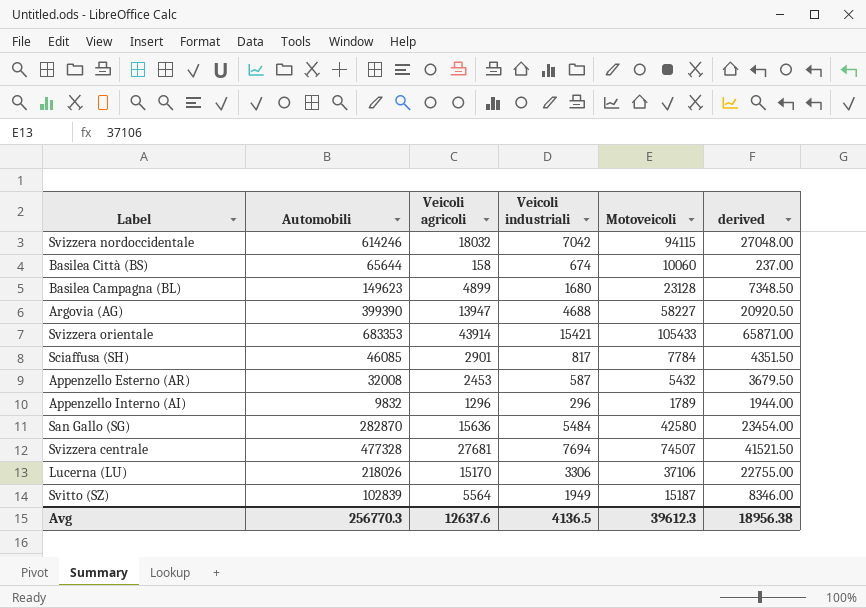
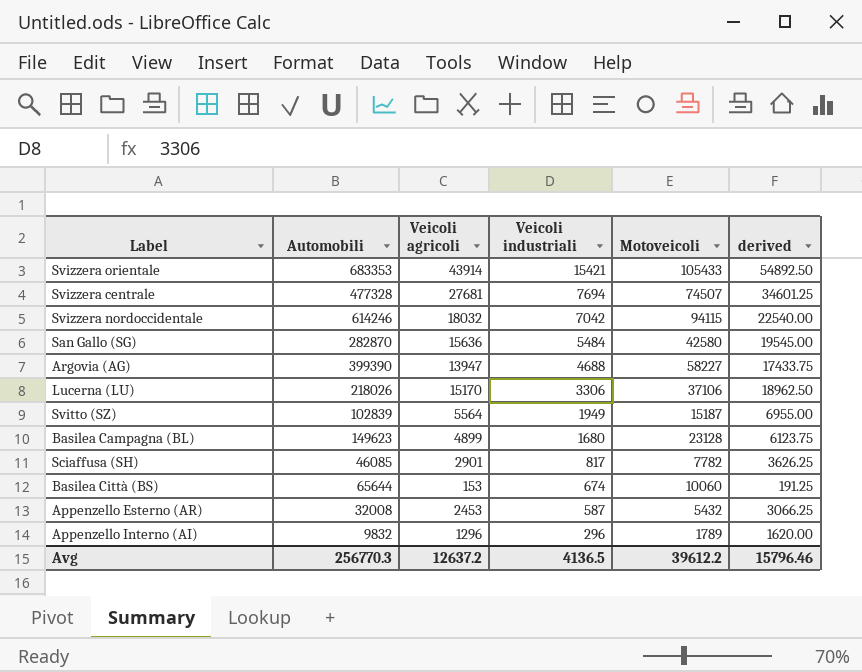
row order: none -> Veicoli industriali descending
column derived | formula: [Veicoli agricoli] * 1.5 -> [Veicoli agricoli] * 1.25
Sciaffusa (SH) | Motoveicoli: 7784 -> 7782
Basilea Città (BS) | Veicoli agricoli: 158 -> 153
Avg | Veicoli agricoli: 12637.6 -> 12637.2
Avg | Motoveicoli: 39612.3 -> 39612.2
Avg | derived: 18956.38 -> 15796.46

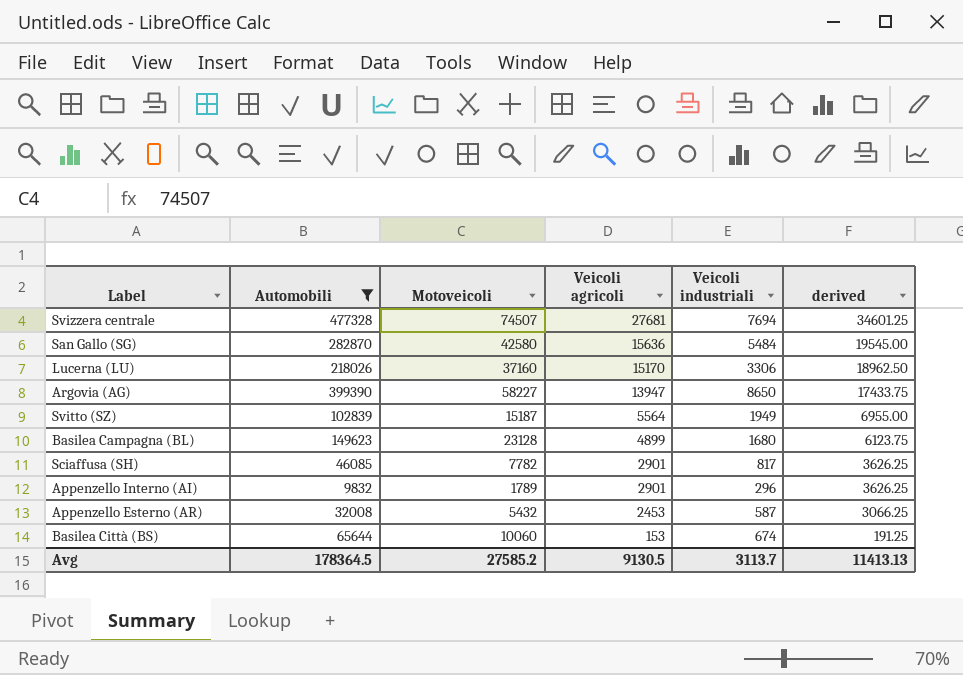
filter: none -> Automobili <= 477328
row order: Veicoli industriali descending -> Veicoli agricoli descending
column Motoveicoli | position: 5 -> 3
Lucerna (LU) | Motoveicoli: 37106 -> 37160
Argovia (AG) | Veicoli industriali: 4688 -> 8650
Appenzello Interno (AI) | Veicoli agricoli: 1296 -> 2901
Appenzello Interno (AI) | derived: 1620.00 -> 3626.25
Avg | Automobili: 256770.3 -> 178364.5
Avg | Motoveicoli: 39612.2 -> 27585.2
Avg | Veicoli agricoli: 12637.2 -> 9130.5
Avg | Veicoli industriali: 4136.5 -> 3113.7
Avg | derived: 15796.46 -> 11413.13

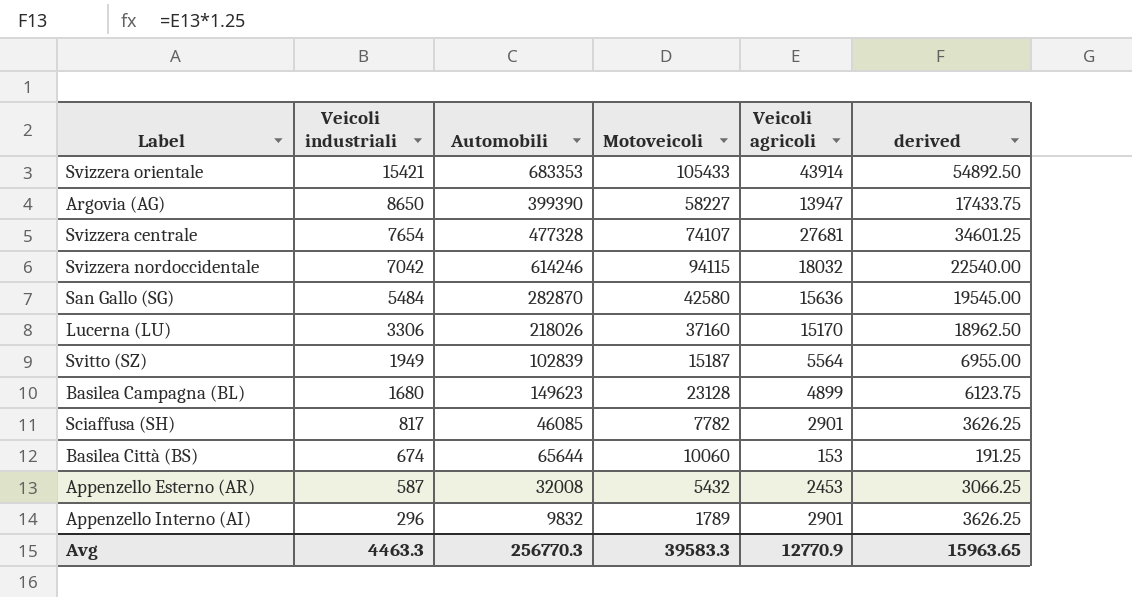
filter: Automobili <= 477328 -> none
row order: Veicoli agricoli descending -> Veicoli industriali descending
column Veicoli industriali | position: 5 -> 2
Svizzera centrale | Veicoli industriali: 7694 -> 7654
Svizzera centrale | Motoveicoli: 74507 -> 74107
Avg | Veicoli industriali: 3113.7 -> 4463.3
Avg | Automobili: 178364.5 -> 256770.3
Avg | Motoveicoli: 27585.2 -> 39583.3
Avg | Veicoli agricoli: 9130.5 -> 12770.9
Avg | derived: 11413.13 -> 15963.65

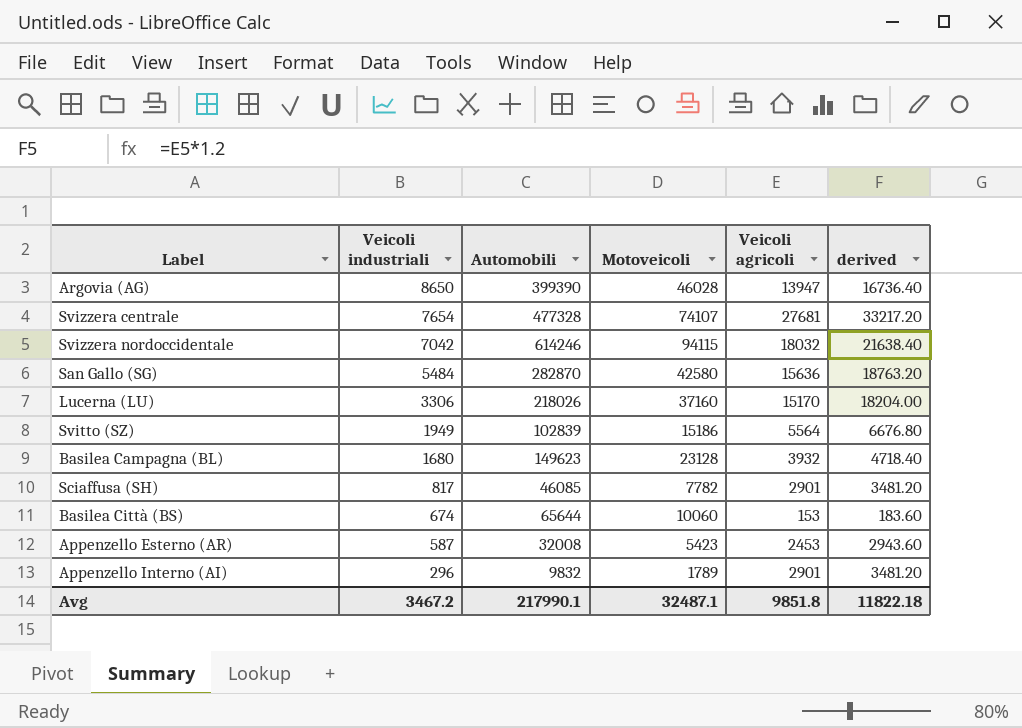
column derived | formula: [Veicoli agricoli] * 1.25 -> [Veicoli agricoli] * 1.2
row Svizzera orientale: 15421 | 683353 | 105433 | 43914 | 54892.50 -> none
Argovia (AG) | Motoveicoli: 58227 -> 46028
Svitto (SZ) | Motoveicoli: 15187 -> 15186
Basilea Campagna (BL) | Veicoli agricoli: 4899 -> 3932
Appenzello Esterno (AR) | Motoveicoli: 5432 -> 5423
Avg | Veicoli industriali: 4463.3 -> 3467.2
Avg | Automobili: 256770.3 -> 217990.1
Avg | Motoveicoli: 39583.3 -> 32487.1
Avg | Veicoli agricoli: 12770.9 -> 9851.8
Avg | derived: 15963.65 -> 11822.18

